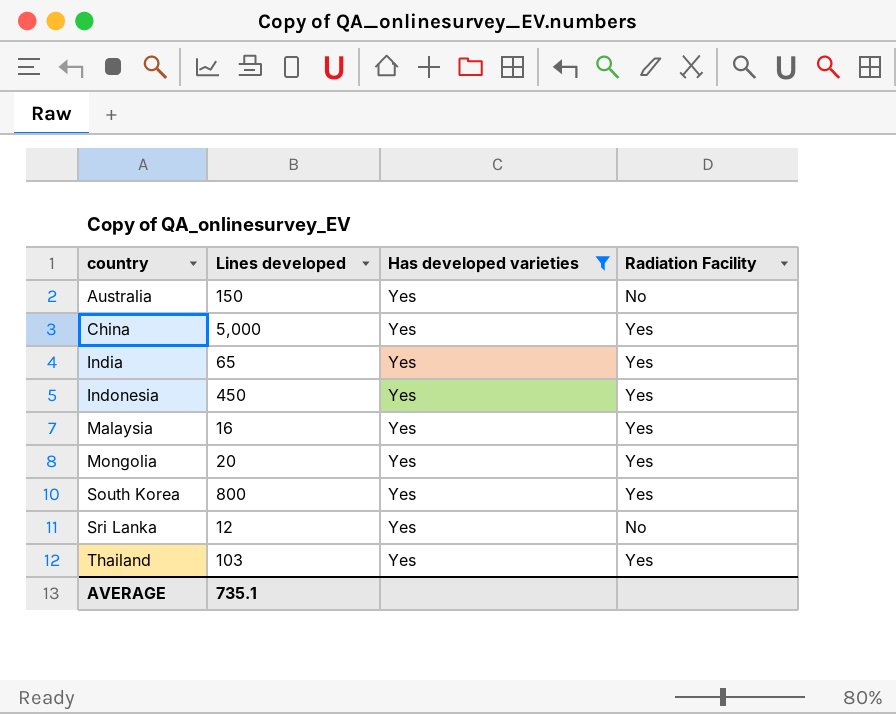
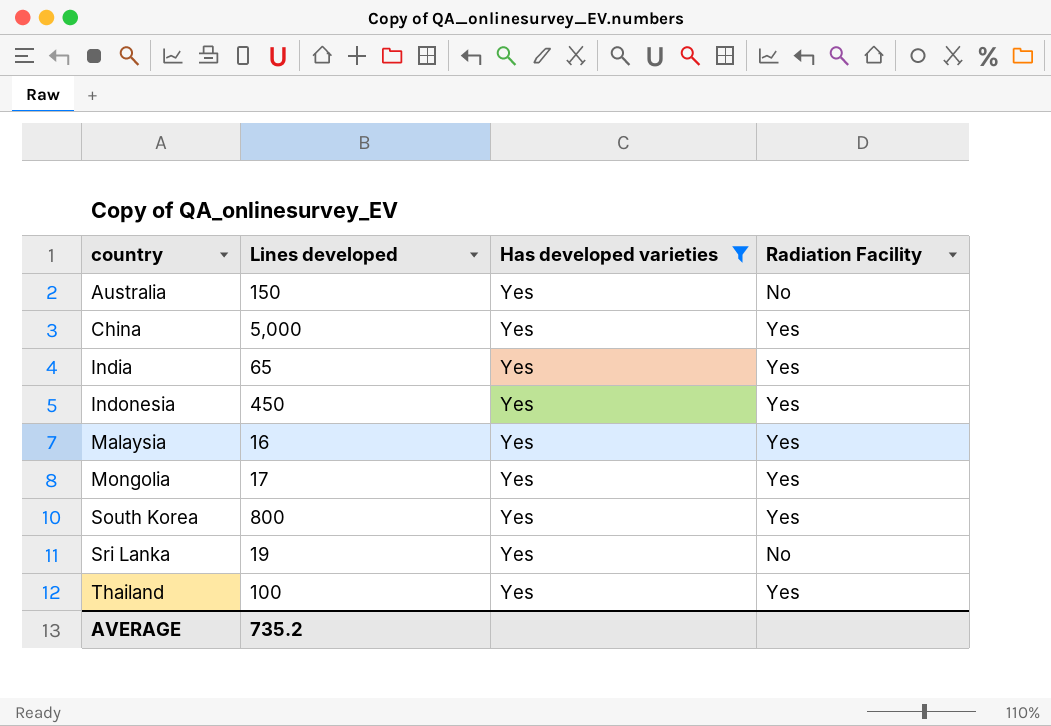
Mongolia | Lines developed: 20 -> 17
Sri Lanka | Lines developed: 12 -> 19
Thailand | Lines developed: 103 -> 100
AVERAGE | Lines developed: 735.1 -> 735.2

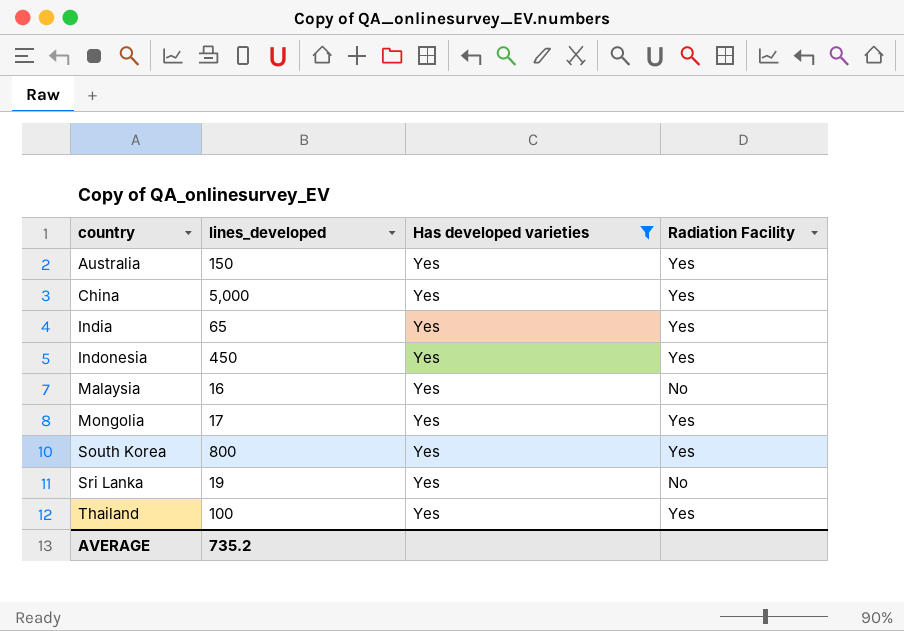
column name: Lines developed -> lines_developed
Australia | Radiation Facility: No -> Yes
Malaysia | Radiation Facility: Yes -> No

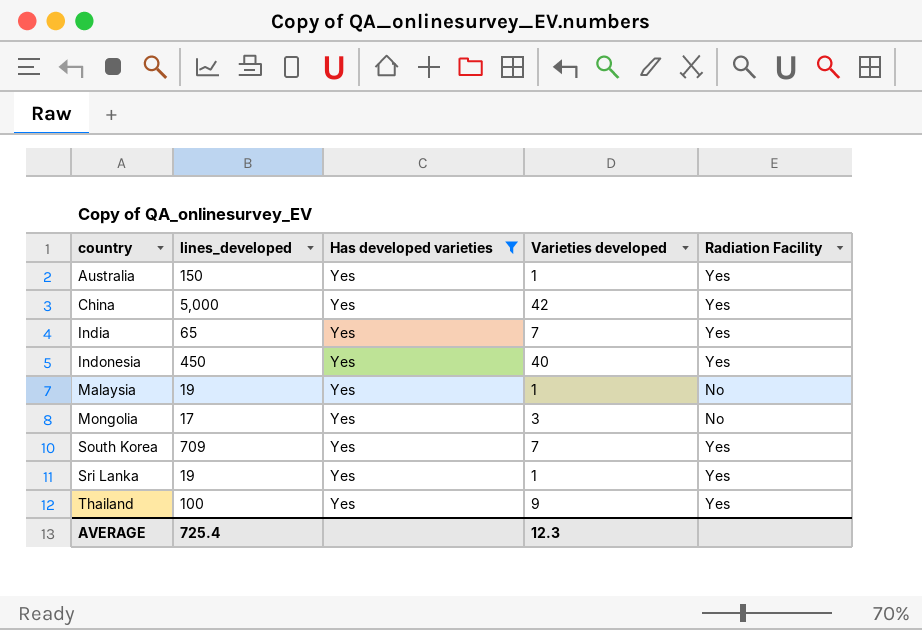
column Varieties developed | position: none -> 4
Malaysia | lines_developed: 16 -> 19
Mongolia | Radiation Facility: Yes -> No
South Korea | lines_developed: 800 -> 709
Sri Lanka | Radiation Facility: No -> Yes
AVERAGE | lines_developed: 735.2 -> 725.4

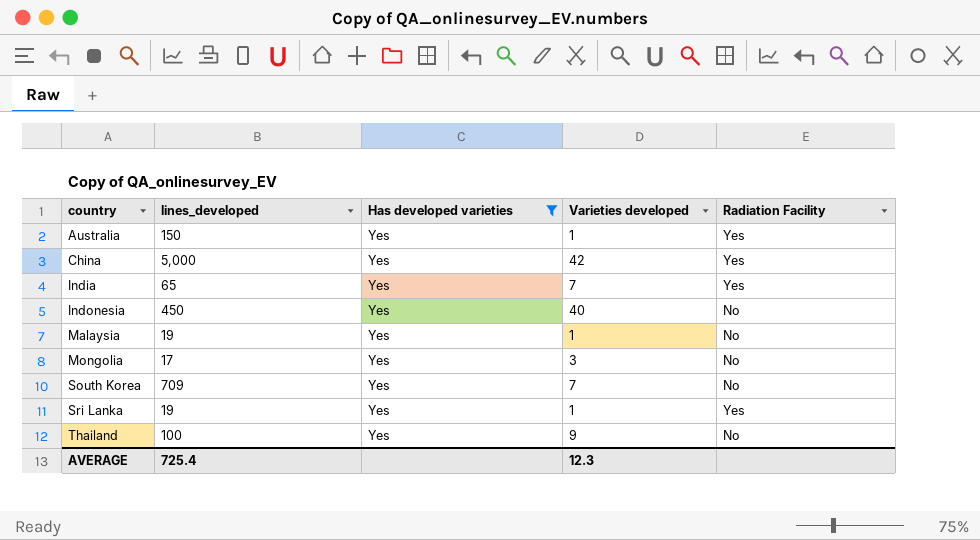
Indonesia | Radiation Facility: Yes -> No
South Korea | Radiation Facility: Yes -> No
Thailand | Radiation Facility: Yes -> No

